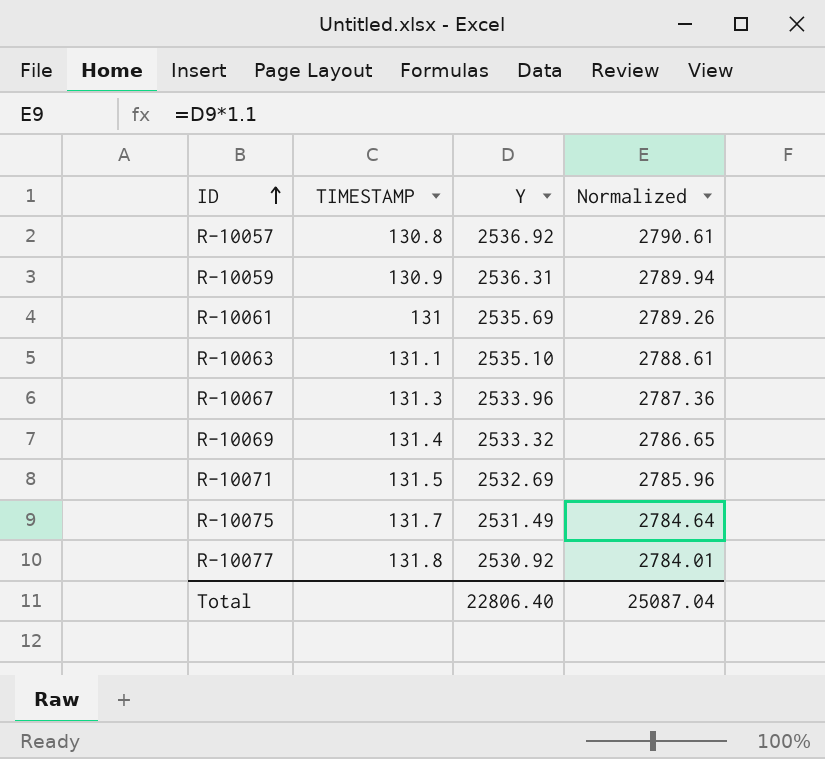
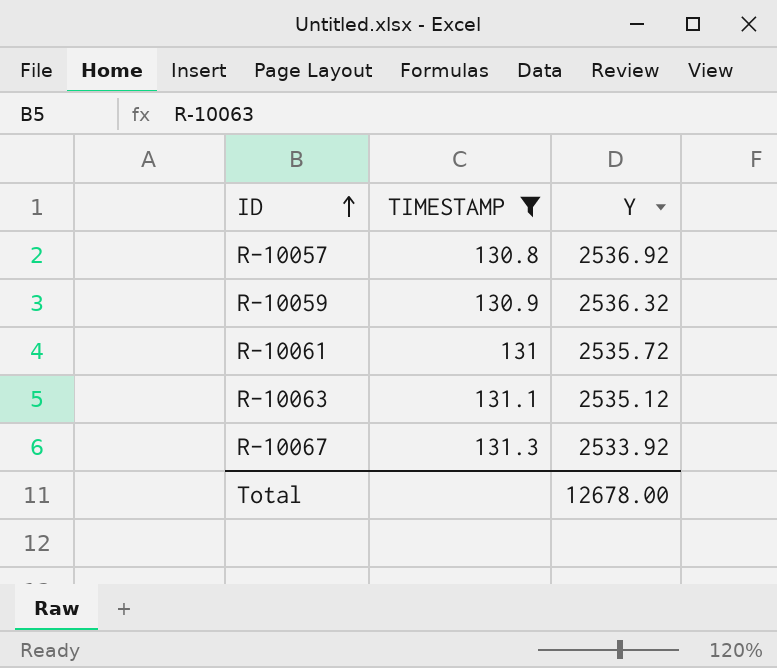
filter: none -> TIMESTAMP <= 131.3
column Normalized | formula: [Y] * 1.1 -> none
R-10059 | Y: 2536.31 -> 2536.32
R-10061 | Y: 2535.69 -> 2535.72
R-10063 | Y: 2535.10 -> 2535.12
R-10067 | Y: 2533.96 -> 2533.92
Total | Y: 22806.40 -> 12678.00

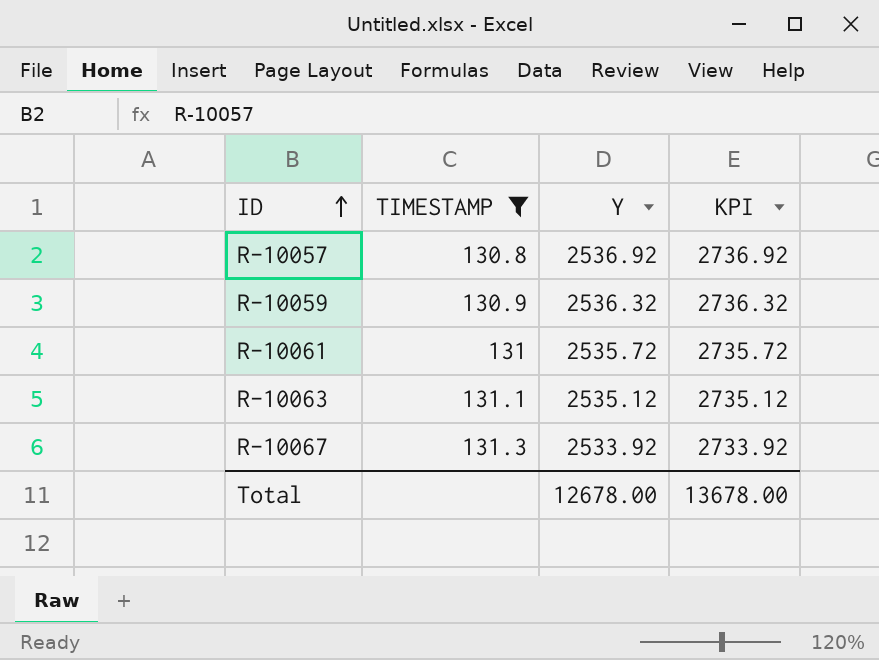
column KPI | formula: none -> [Y] + 200

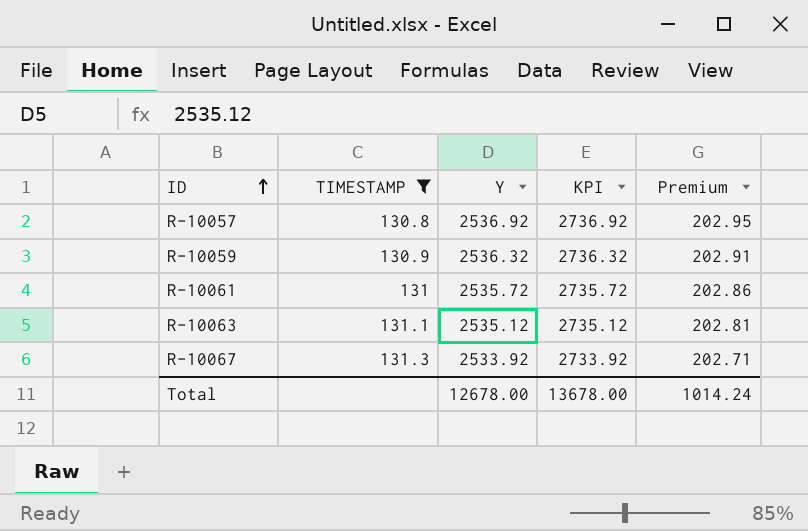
column Premium | formula: none -> [Y] * 0.08

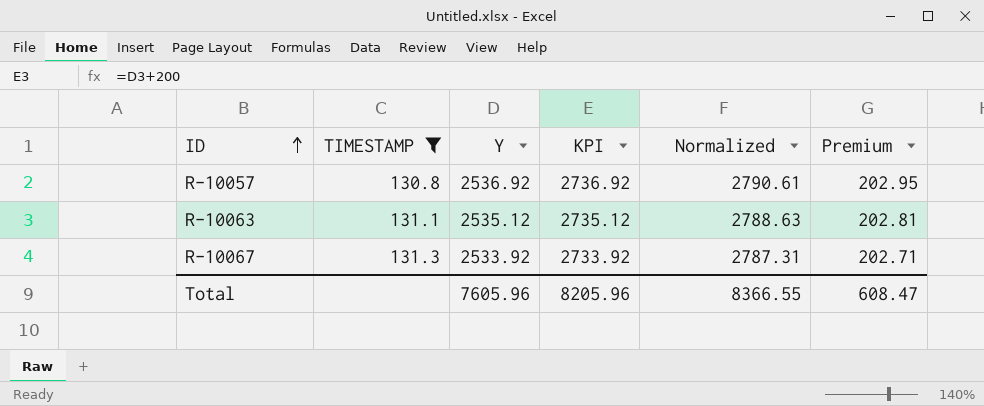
column Normalized | formula: none -> [Y] * 1.1
row R-10059: 130.9 | 2536.32 | 2736.32 | 202.91 -> none
row R-10061: 131 | 2535.72 | 2735.72 | 202.86 -> none
Total | Y: 12678.00 -> 7605.96
Total | KPI: 13678.00 -> 8205.96
Total | Premium: 1014.24 -> 608.47

